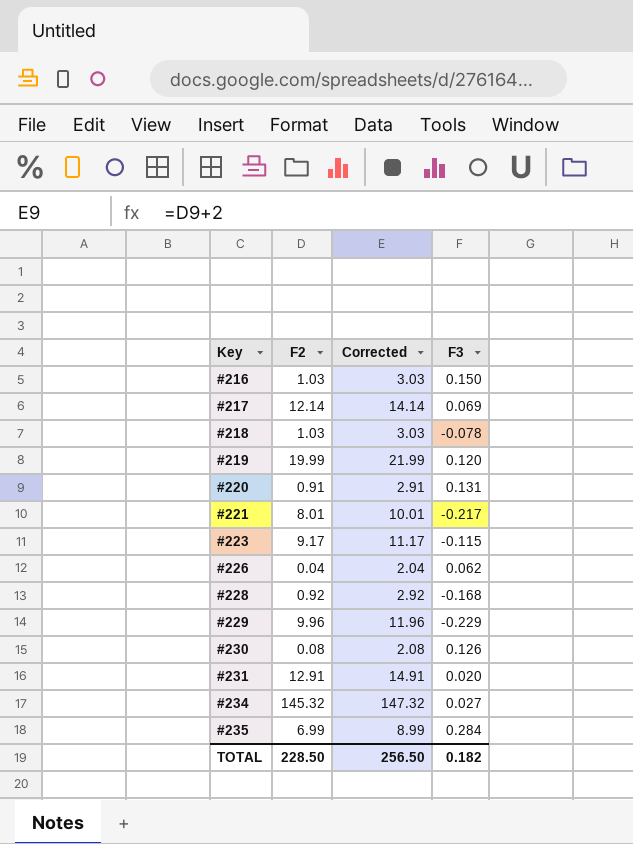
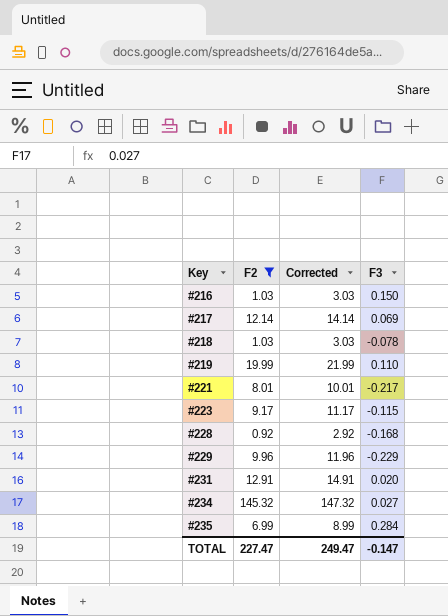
filter: none -> F2 >= 0.92
#219 | F3: 0.120 -> 0.110
TOTAL | F2: 228.50 -> 227.47
TOTAL | Corrected: 256.50 -> 249.47
TOTAL | F3: 0.182 -> -0.147

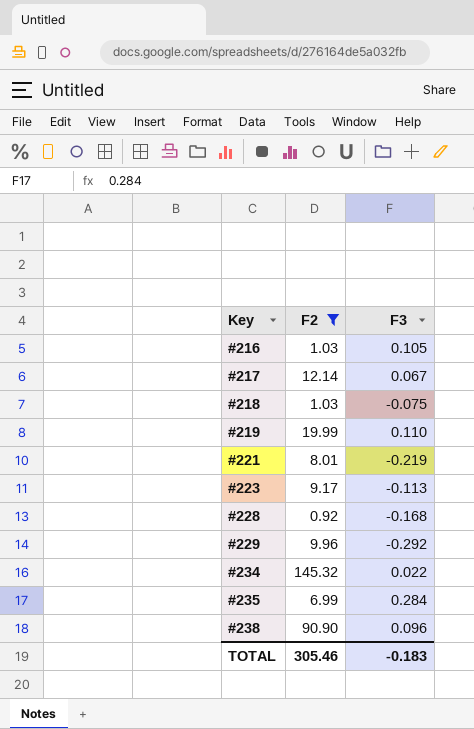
column Corrected | formula: [F2] + 2 -> none
row #231: 12.91 | 14.91 | 0.020 -> none
#216 | F3: 0.150 -> 0.105
#217 | F3: 0.069 -> 0.067
#218 | F3: -0.078 -> -0.075
#221 | F3: -0.217 -> -0.219
#223 | F3: -0.115 -> -0.113
#229 | F3: -0.229 -> -0.292
#234 | F3: 0.027 -> 0.022
row #238: none -> 90.90 | 0.096
TOTAL | F2: 227.47 -> 305.46
TOTAL | F3: -0.147 -> -0.183

